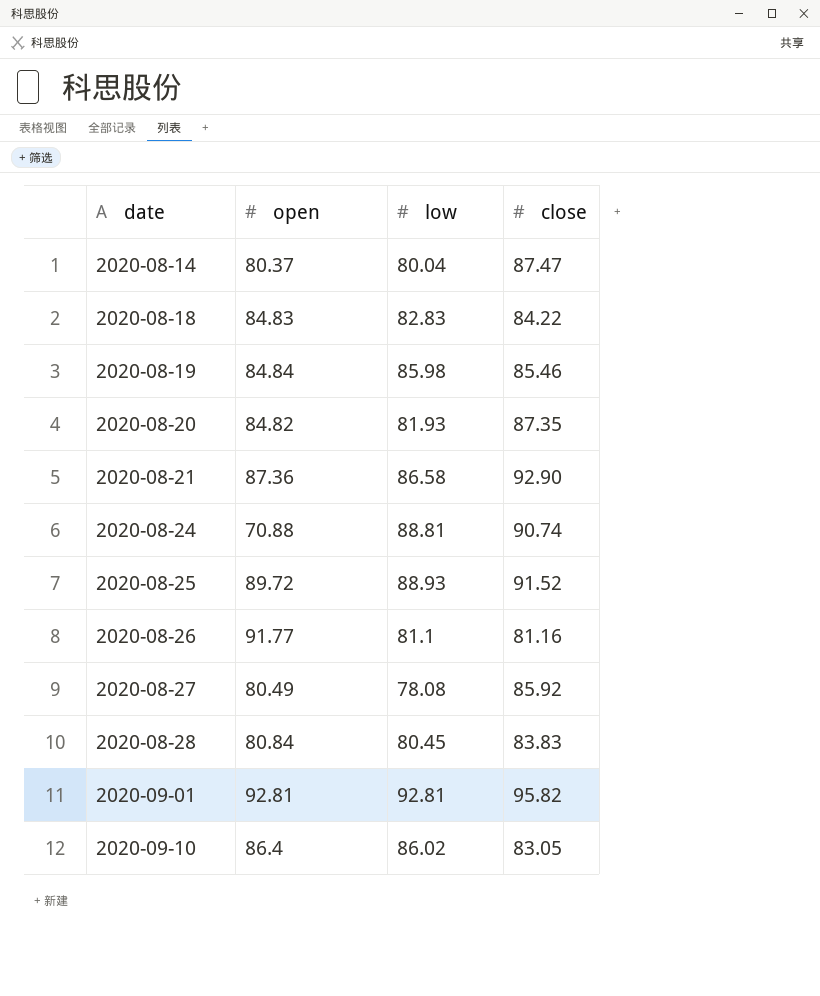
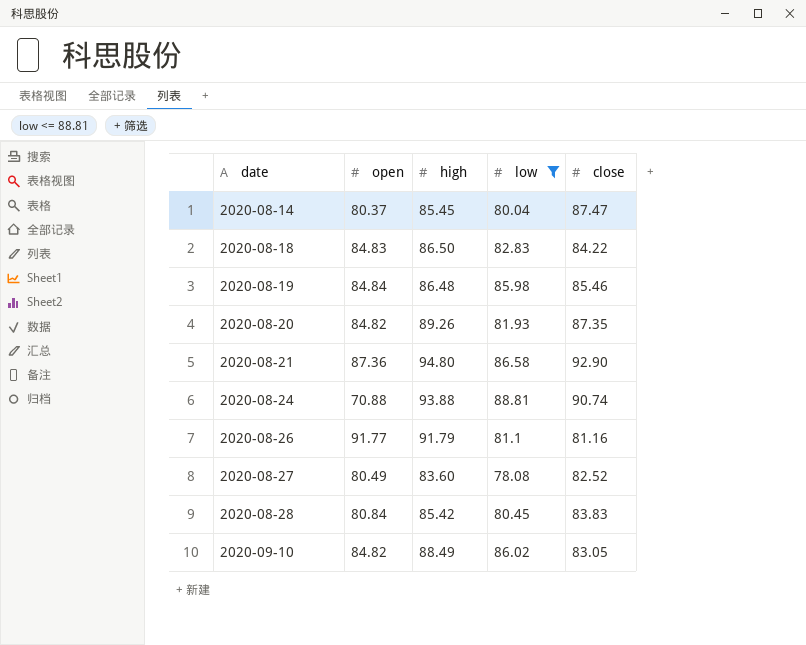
filter: none -> low <= 88.81
column high | position: none -> 3
2020-08-27 | close: 85.92 -> 82.52
2020-09-10 | open: 86.4 -> 84.82

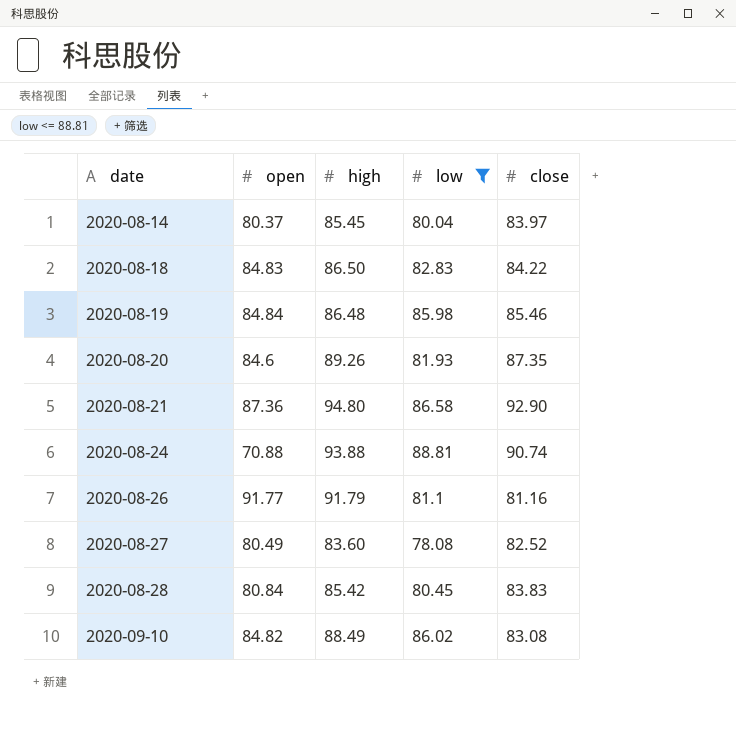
2020-08-14 | close: 87.47 -> 83.97
2020-08-20 | open: 84.82 -> 84.6
2020-09-10 | close: 83.05 -> 83.08

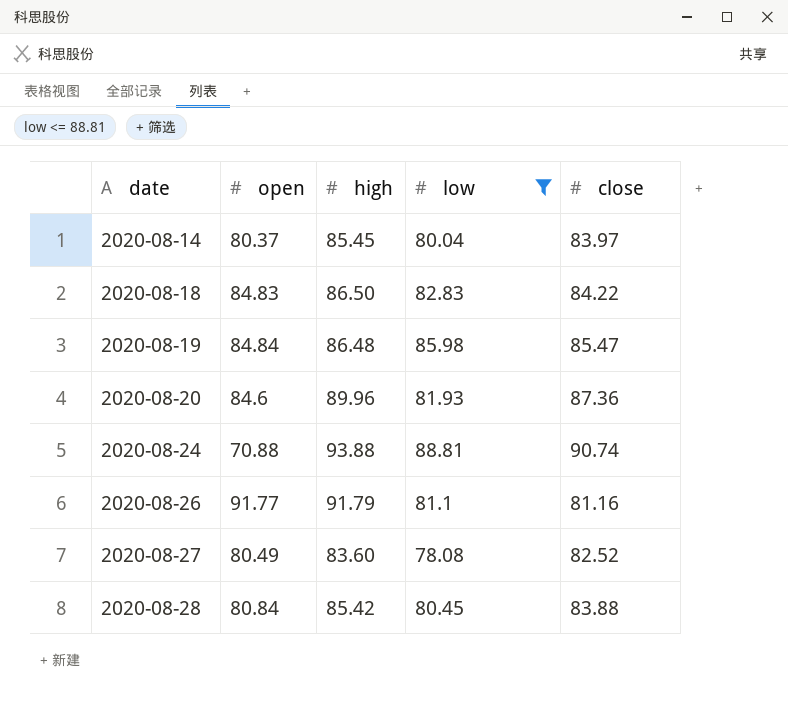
row 2020-08-21: 87.36 | 94.80 | 86.58 | 92.90 -> none
row 2020-09-10: 84.82 | 88.49 | 86.02 | 83.08 -> none
2020-08-19 | close: 85.46 -> 85.47
2020-08-20 | high: 89.26 -> 89.96
2020-08-20 | close: 87.35 -> 87.36
2020-08-28 | close: 83.83 -> 83.88

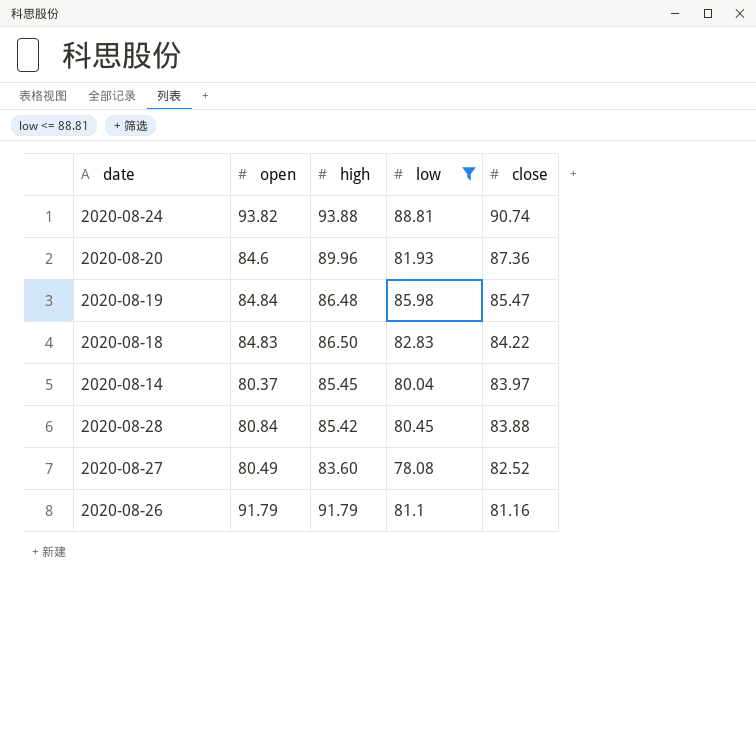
row order: date ascending -> close descending
2020-08-24 | open: 70.88 -> 93.82
2020-08-26 | open: 91.77 -> 91.79

